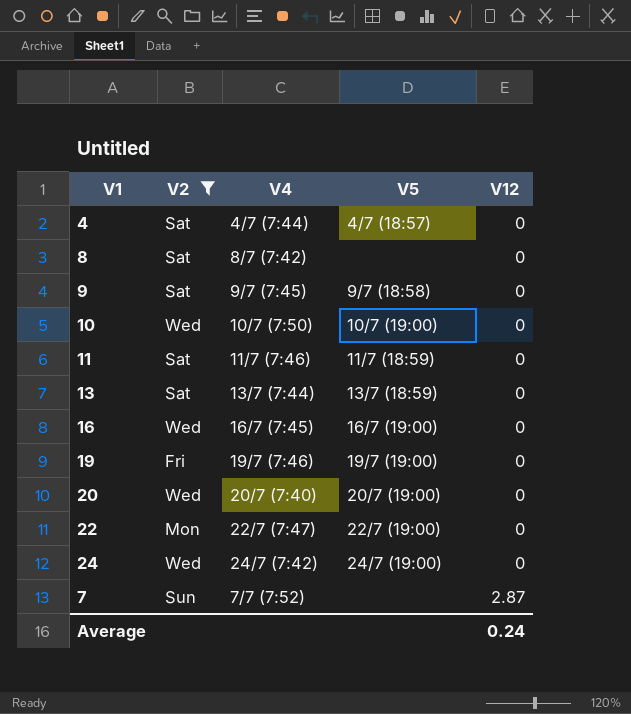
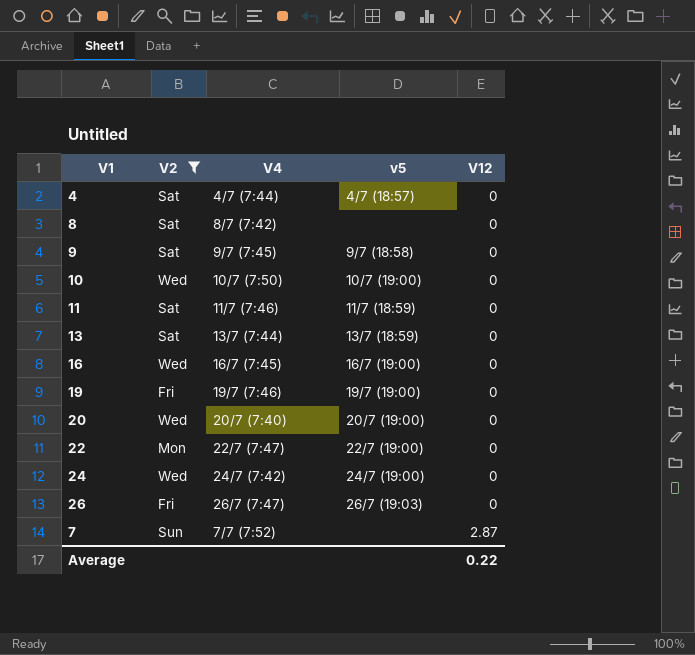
column name: V5 -> v5
row 26: none -> Fri | 26/7 (7:47) | 26/7 (19:03) | 0
Average | V12: 0.24 -> 0.22

